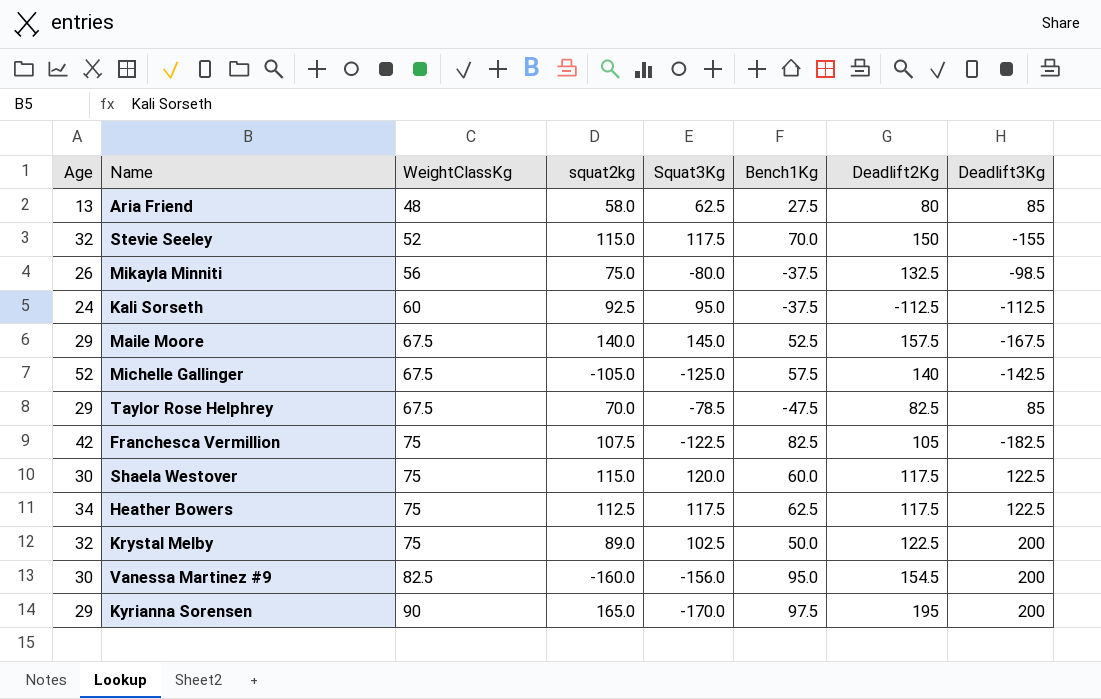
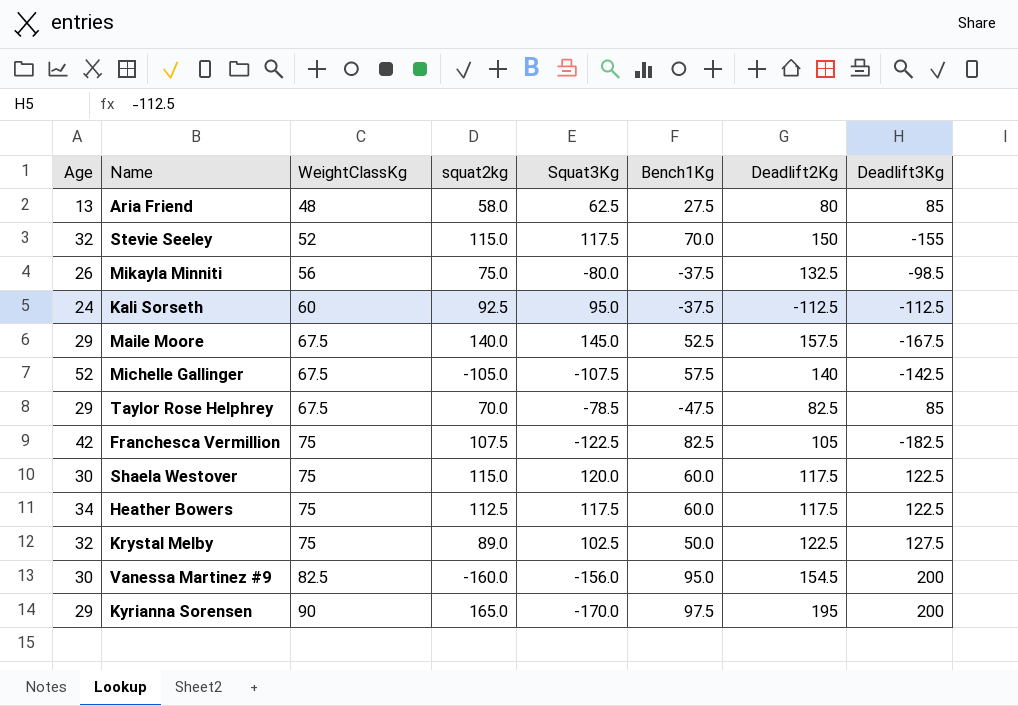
Michelle Gallinger | Squat3Kg: -125.0 -> -107.5
Heather Bowers | Bench1Kg: 62.5 -> 60.0
Krystal Melby | Deadlift3Kg: 200 -> 127.5

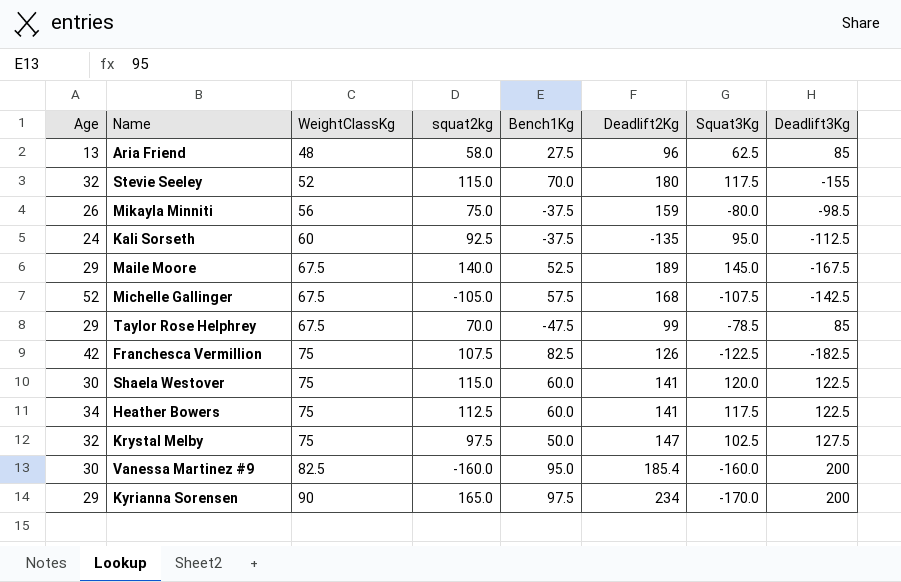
column Squat3Kg | position: 5 -> 7
Aria Friend | Deadlift2Kg: 80 -> 96
Stevie Seeley | Deadlift2Kg: 150 -> 180
Mikayla Minniti | Deadlift2Kg: 132.5 -> 159
Kali Sorseth | Deadlift2Kg: -112.5 -> -135
Maile Moore | Deadlift2Kg: 157.5 -> 189
Michelle Gallinger | Deadlift2Kg: 140 -> 168
Taylor Rose Helphrey | Deadlift2Kg: 82.5 -> 99
Franchesca Vermillion | Deadlift2Kg: 105 -> 126
Shaela Westover | Deadlift2Kg: 117.5 -> 141
Heather Bowers | Deadlift2Kg: 117.5 -> 141
Krystal Melby | squat2kg: 89.0 -> 97.5
Krystal Melby | Deadlift2Kg: 122.5 -> 147
Vanessa Martinez #9 | Deadlift2Kg: 154.5 -> 185.4
Vanessa Martinez #9 | Squat3Kg: -156.0 -> -160.0
Kyrianna Sorensen | Deadlift2Kg: 195 -> 234

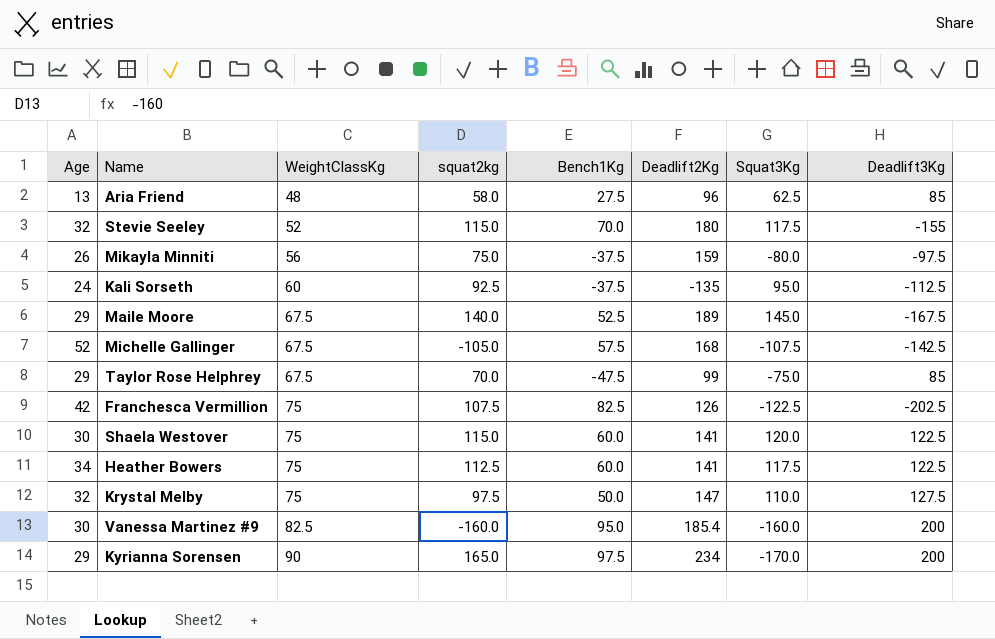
Mikayla Minniti | Deadlift3Kg: -98.5 -> -97.5
Taylor Rose Helphrey | Squat3Kg: -78.5 -> -75.0
Franchesca Vermillion | Deadlift3Kg: -182.5 -> -202.5
Krystal Melby | Squat3Kg: 102.5 -> 110.0

